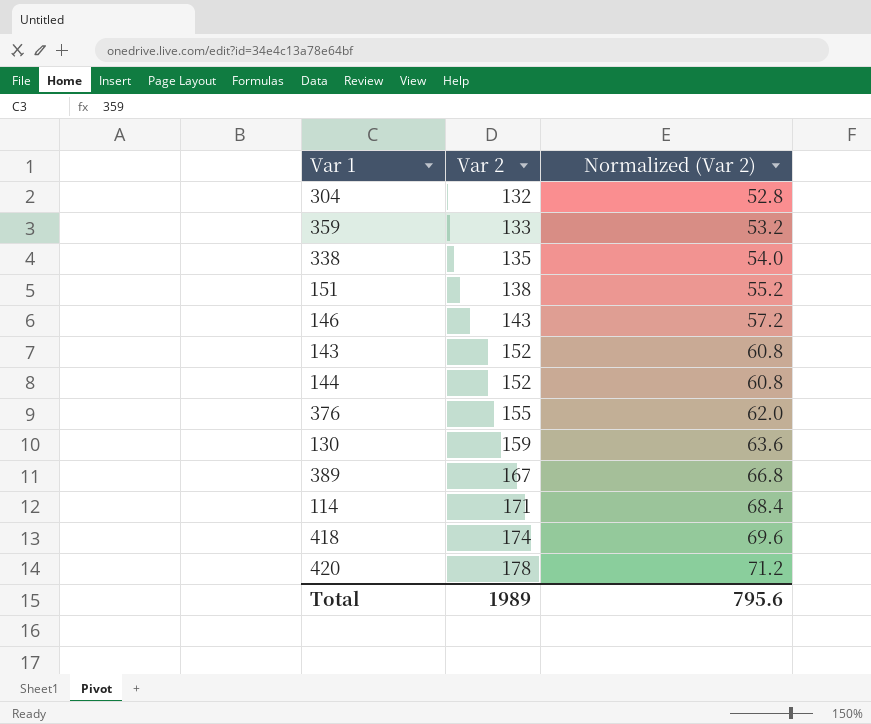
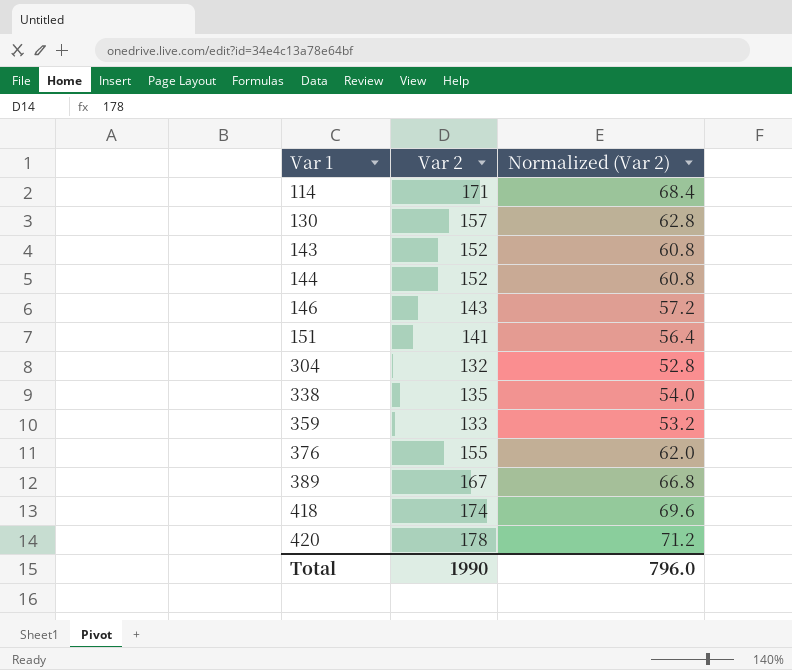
row order: Var 2 ascending -> Var 1 ascending
130 | Var 2: 159 -> 157
130 | Normalized (Var 2): 63.6 -> 62.8
151 | Var 2: 138 -> 141
151 | Normalized (Var 2): 55.2 -> 56.4
Total | Var 2: 1989 -> 1990
Total | Normalized (Var 2): 795.6 -> 796.0

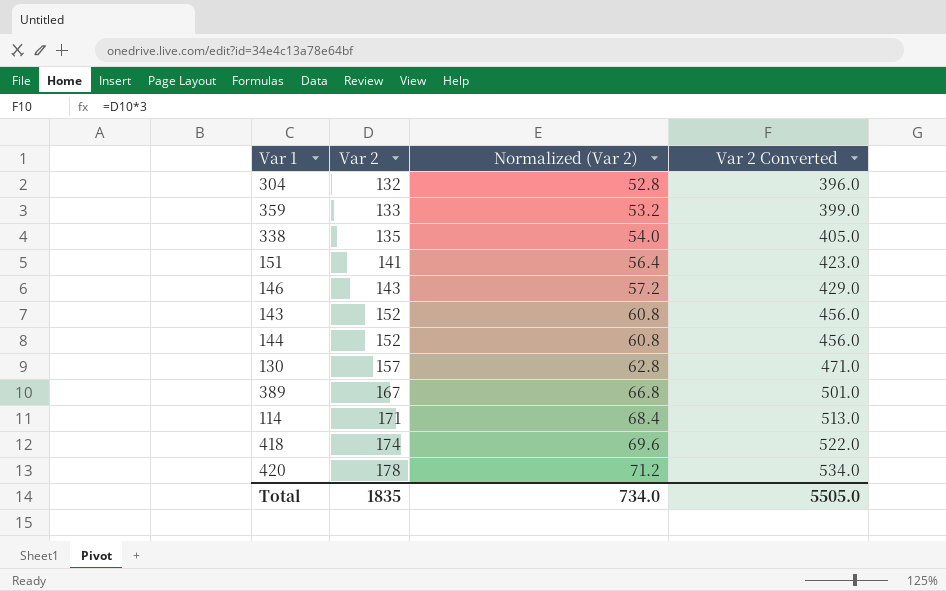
row order: Var 1 ascending -> Var 2 ascending
column Var 2 Converted | formula: none -> [Var 2] * 3
row 376: 155 | 62.0 -> none
Total | Var 2: 1990 -> 1835
Total | Normalized (Var 2): 796.0 -> 734.0

